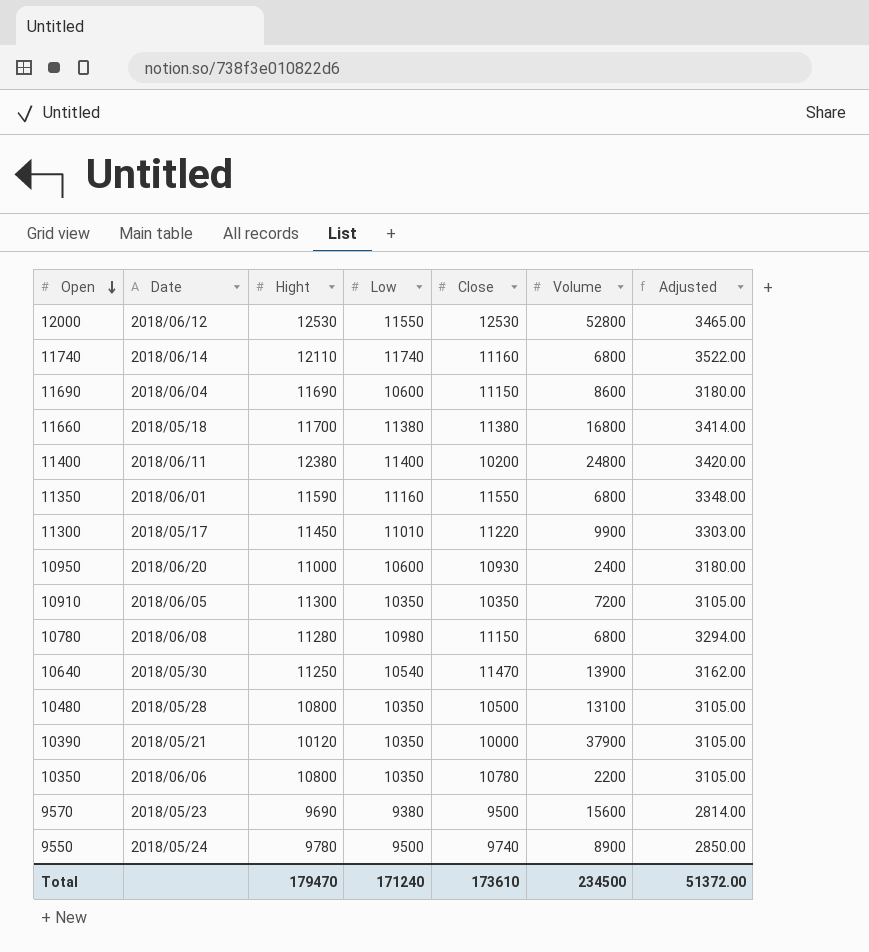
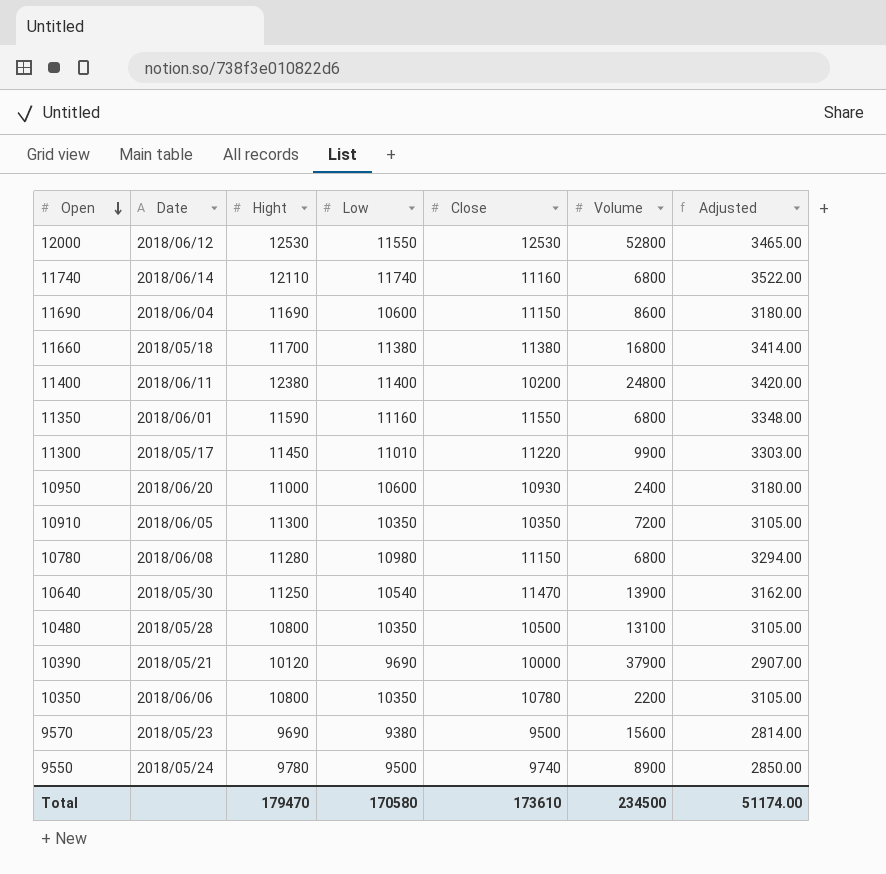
10390 | Low: 10350 -> 9690
10390 | Adjusted: 3105.00 -> 2907.00
Total | Low: 171240 -> 170580
Total | Adjusted: 51372.00 -> 51174.00

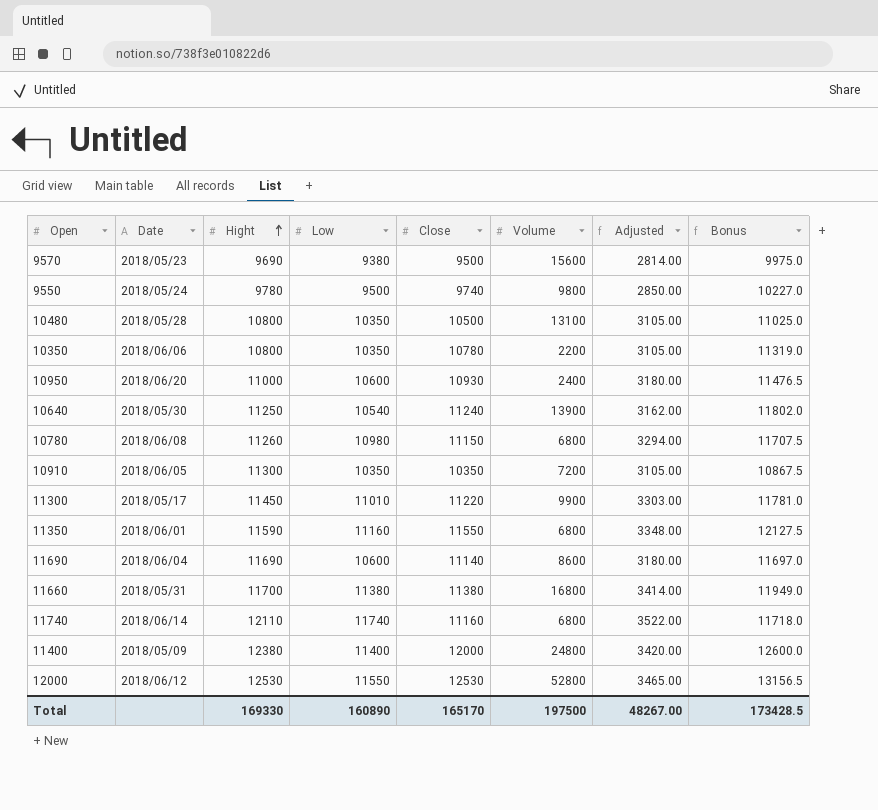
row order: Open descending -> Hight ascending
column Bonus | formula: none -> [Close] * 1.05
row 10390: 2018/05/21 | 10120 | 9690 | 10000 | 37900 | 2907.00 -> none
9550 | Volume: 8900 -> 9800
10640 | Close: 11470 -> 11240
10780 | Hight: 11280 -> 11260
11690 | Close: 11150 -> 11140
11660 | Date: 2018/05/18 -> 2018/05/31
11400 | Date: 2018/06/11 -> 2018/05/09
11400 | Close: 10200 -> 12000
Total | Hight: 179470 -> 169330
Total | Low: 170580 -> 160890
Total | Close: 173610 -> 165170
Total | Volume: 234500 -> 197500
Total | Adjusted: 51174.00 -> 48267.00

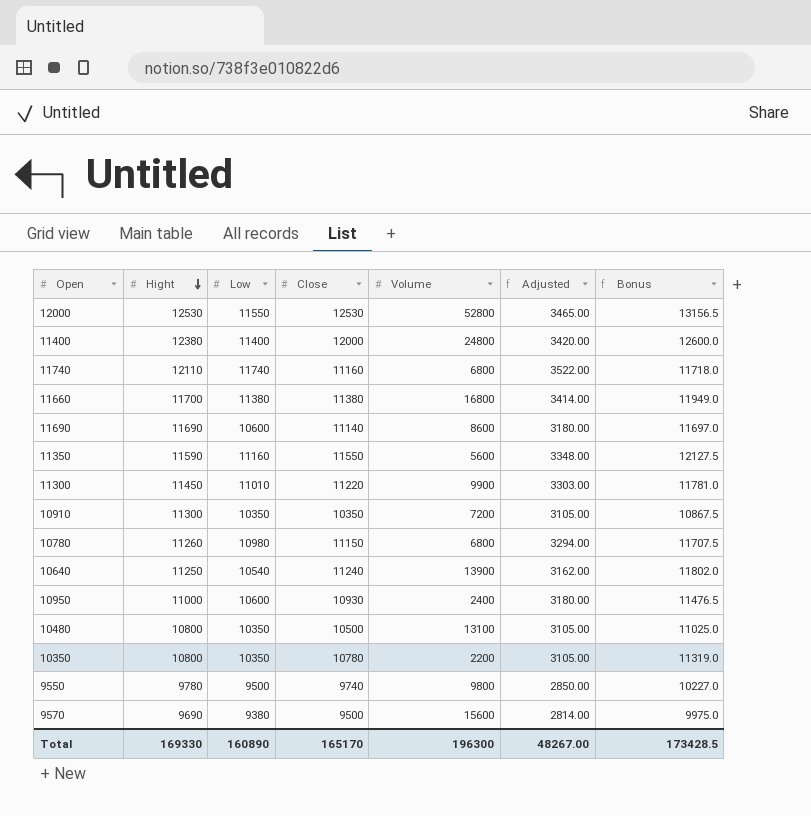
row order: Hight ascending -> Hight descending
column Date | position: 2 -> none
11350 | Volume: 6800 -> 5600
Total | Volume: 197500 -> 196300

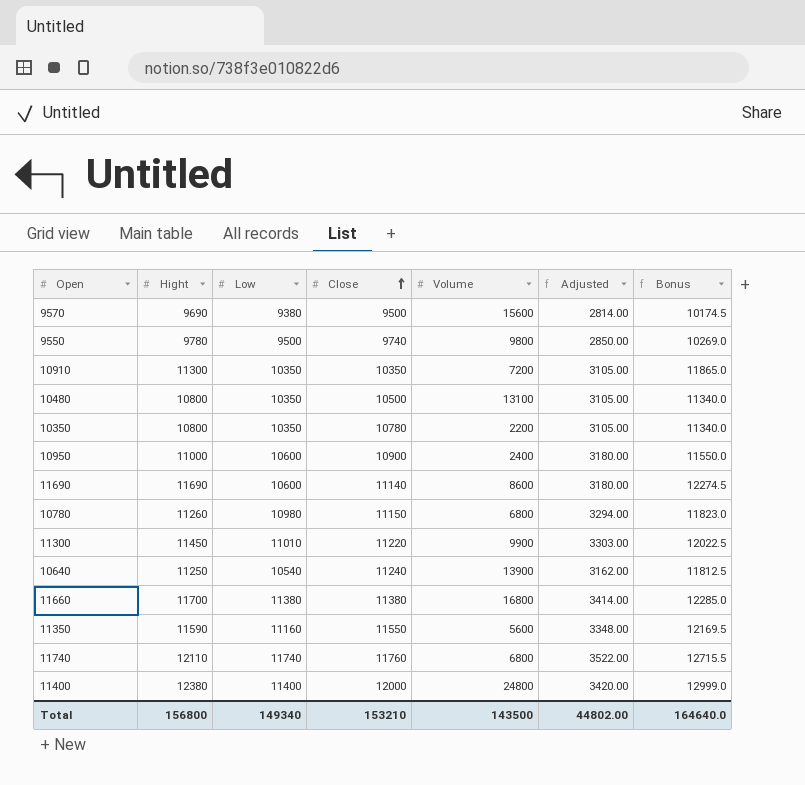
row order: Hight descending -> Close ascending
column Bonus | formula: [Close] * 1.05 -> [Hight] * 1.05
row 12000: 12530 | 11550 | 12530 | 52800 | 3465.00 | 13156.5 -> none
10950 | Close: 10930 -> 10900
11740 | Close: 11160 -> 11760
Total | Hight: 169330 -> 156800
Total | Low: 160890 -> 149340
Total | Close: 165170 -> 153210
Total | Volume: 196300 -> 143500
Total | Adjusted: 48267.00 -> 44802.00
Total | Bonus: 173428.5 -> 164640.0

